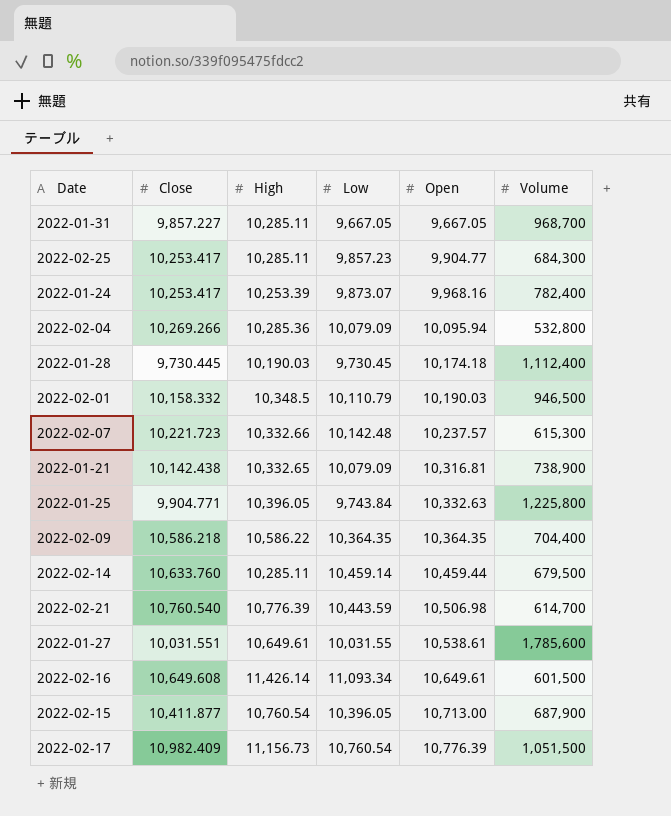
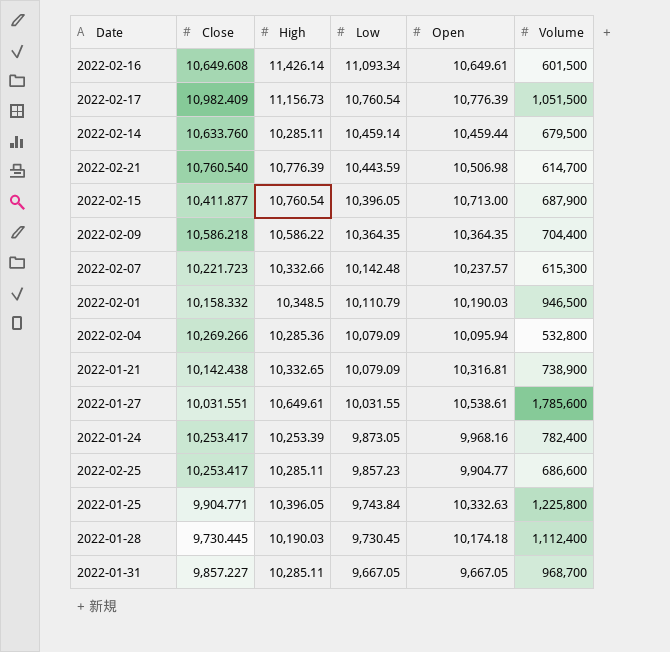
row order: Open ascending -> Low descending
2022-01-24 | Low: 9,873.07 -> 9,873.05
2022-02-25 | Volume: 684,300 -> 686,600

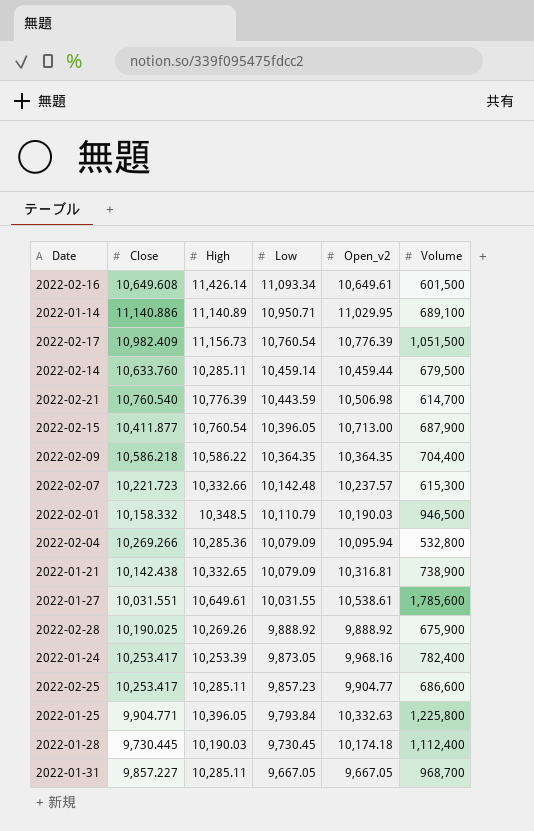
column name: Open -> Open_v2
row 2022-01-14: none -> 11,140.886 | 11,140.89 | 10,950.71 | 11,029.95 | 689,100
row 2022-02-28: none -> 10,190.025 | 10,269.26 | 9,888.92 | 9,888.92 | 675,900
2022-01-25 | Low: 9,743.84 -> 9,793.84

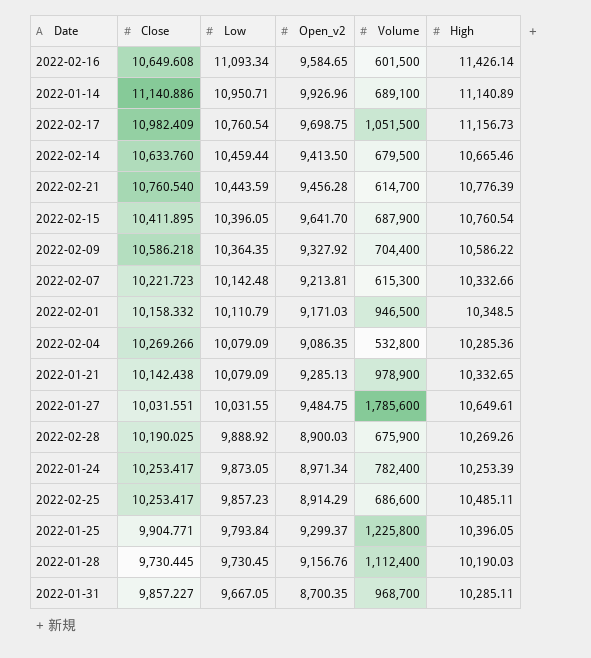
column High | position: 3 -> 6
2022-02-16 | Open_v2: 10,649.61 -> 9,584.65
2022-01-14 | Open_v2: 11,029.95 -> 9,926.96
2022-02-17 | Open_v2: 10,776.39 -> 9,698.75
2022-02-14 | Low: 10,459.14 -> 10,459.44
2022-02-14 | Open_v2: 10,459.44 -> 9,413.50
2022-02-14 | High: 10,285.11 -> 10,665.46
2022-02-21 | Open_v2: 10,506.98 -> 9,456.28
2022-02-15 | Close: 10,411.877 -> 10,411.895
2022-02-15 | Open_v2: 10,713.00 -> 9,641.70
2022-02-09 | Open_v2: 10,364.35 -> 9,327.92
2022-02-07 | Open_v2: 10,237.57 -> 9,213.81
2022-02-01 | Open_v2: 10,190.03 -> 9,171.03
2022-02-04 | Open_v2: 10,095.94 -> 9,086.35
2022-01-21 | Open_v2: 10,316.81 -> 9,285.13
2022-01-21 | Volume: 738,900 -> 978,900
2022-01-27 | Open_v2: 10,538.61 -> 9,484.75
2022-02-28 | Open_v2: 9,888.92 -> 8,900.03
2022-01-24 | Open_v2: 9,968.16 -> 8,971.34
2022-02-25 | Open_v2: 9,904.77 -> 8,914.29
2022-02-25 | High: 10,285.11 -> 10,485.11
2022-01-25 | Open_v2: 10,332.63 -> 9,299.37
2022-01-28 | Open_v2: 10,174.18 -> 9,156.76
2022-01-31 | Open_v2: 9,667.05 -> 8,700.35

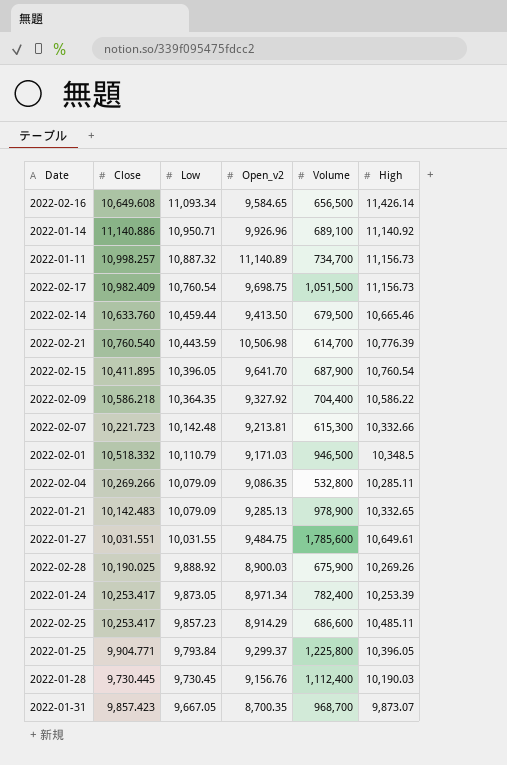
2022-02-16 | Volume: 601,500 -> 656,500
2022-01-14 | High: 11,140.89 -> 11,140.92
row 2022-01-11: none -> 10,998.257 | 10,887.32 | 11,140.89 | 734,700 | 11,156.73
2022-02-21 | Open_v2: 9,456.28 -> 10,506.98
2022-02-01 | Close: 10,158.332 -> 10,518.332
2022-02-04 | High: 10,285.36 -> 10,285.11
2022-01-21 | Close: 10,142.438 -> 10,142.483
2022-01-31 | Close: 9,857.227 -> 9,857.423
2022-01-31 | High: 10,285.11 -> 9,873.07

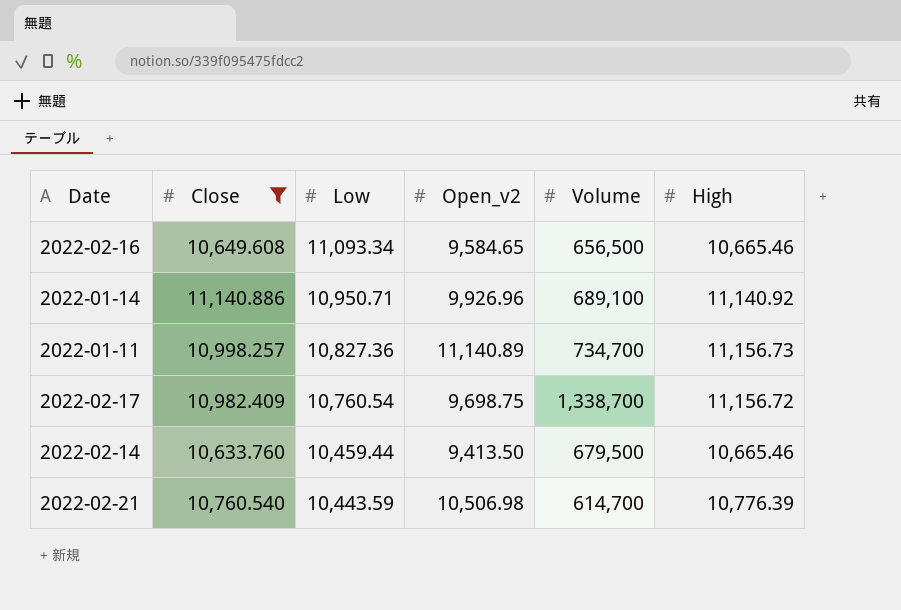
filter: none -> Close >= 10,633.760
2022-02-16 | High: 11,426.14 -> 10,665.46
2022-01-11 | Low: 10,887.32 -> 10,827.36
2022-02-17 | Volume: 1,051,500 -> 1,338,700
2022-02-17 | High: 11,156.73 -> 11,156.72

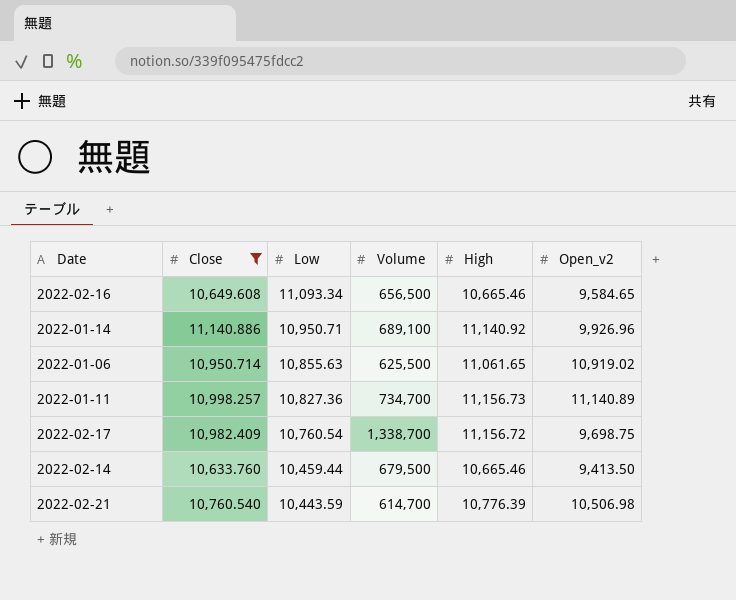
column Open_v2 | position: 4 -> 6
row 2022-01-06: none -> 10,950.714 | 10,855.63 | 625,500 | 11,061.65 | 10,919.02

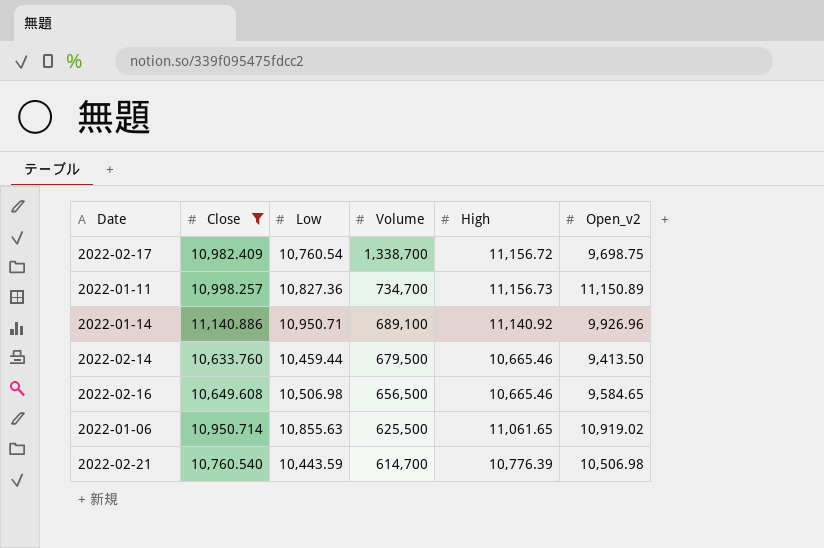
row order: Low descending -> Volume descending
2022-01-11 | Open_v2: 11,140.89 -> 11,150.89
2022-02-16 | Low: 11,093.34 -> 10,506.98

